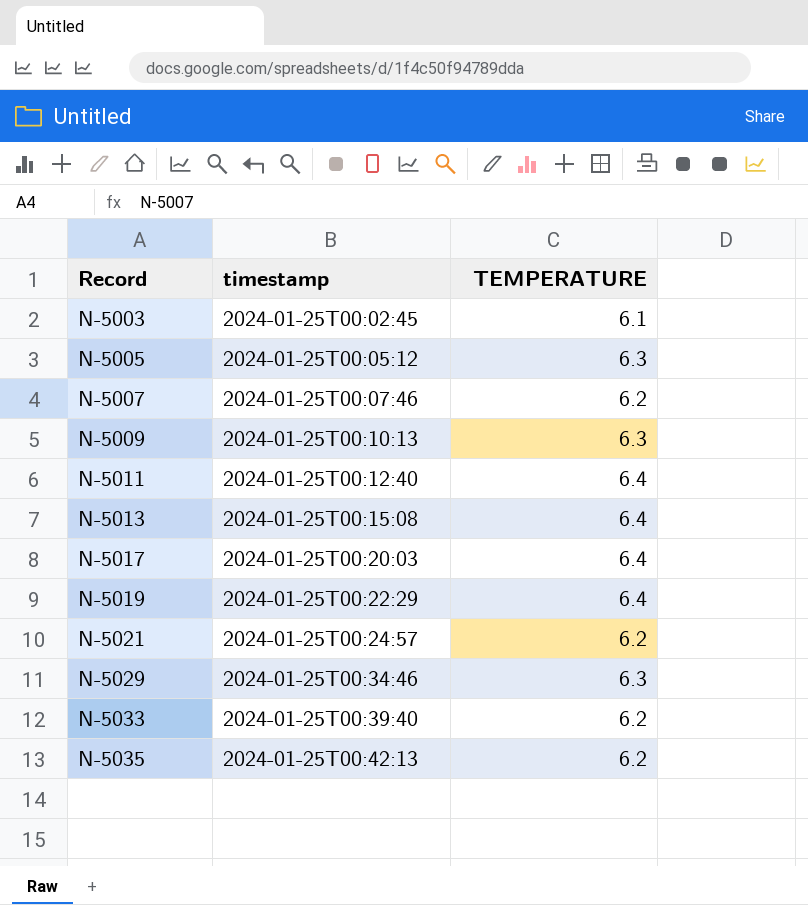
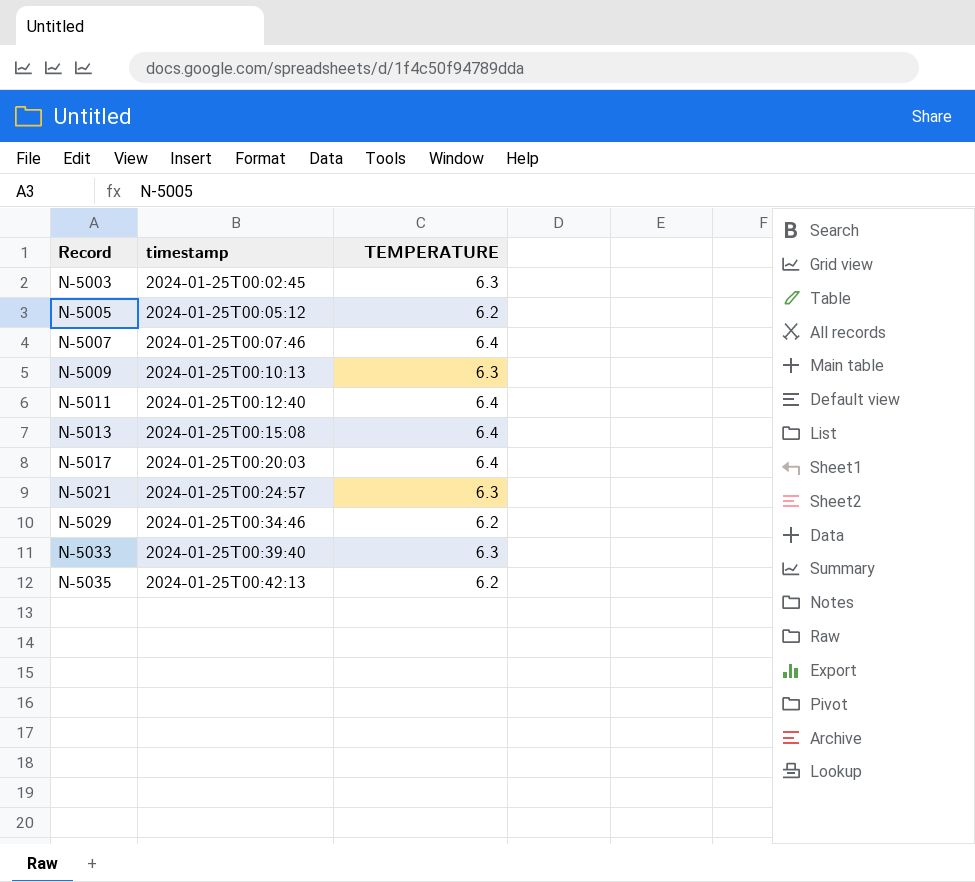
row N-5019: 2024-01-25T00:22:29 | 6.4 -> none
N-5003 | TEMPERATURE: 6.1 -> 6.3
N-5005 | TEMPERATURE: 6.3 -> 6.2
N-5007 | TEMPERATURE: 6.2 -> 6.4
N-5021 | TEMPERATURE: 6.2 -> 6.3
N-5029 | TEMPERATURE: 6.3 -> 6.2
N-5033 | TEMPERATURE: 6.2 -> 6.3

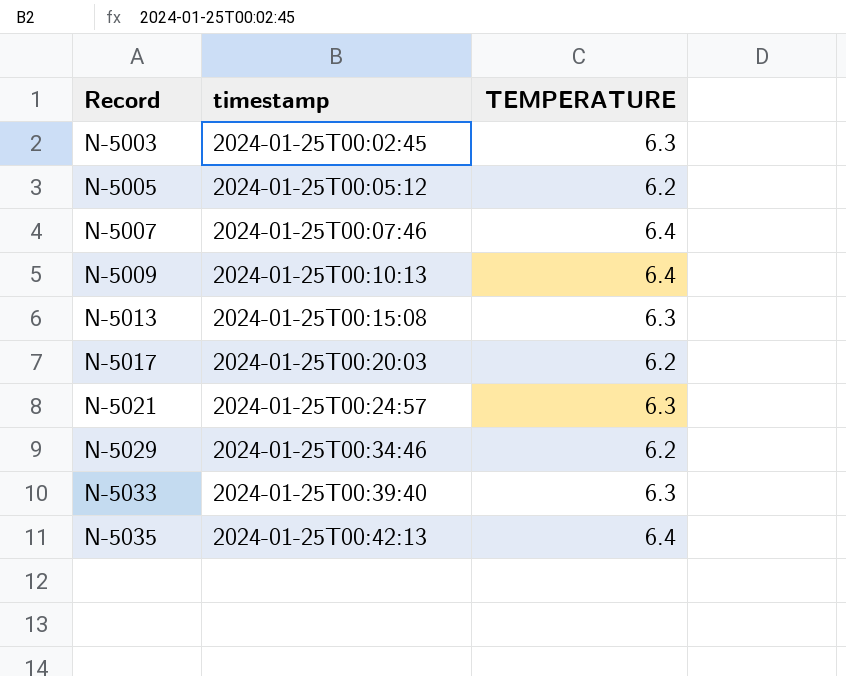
row N-5011: 2024-01-25T00:12:40 | 6.4 -> none
N-5009 | TEMPERATURE: 6.3 -> 6.4
N-5013 | TEMPERATURE: 6.4 -> 6.3
N-5017 | TEMPERATURE: 6.4 -> 6.2
N-5035 | TEMPERATURE: 6.2 -> 6.4

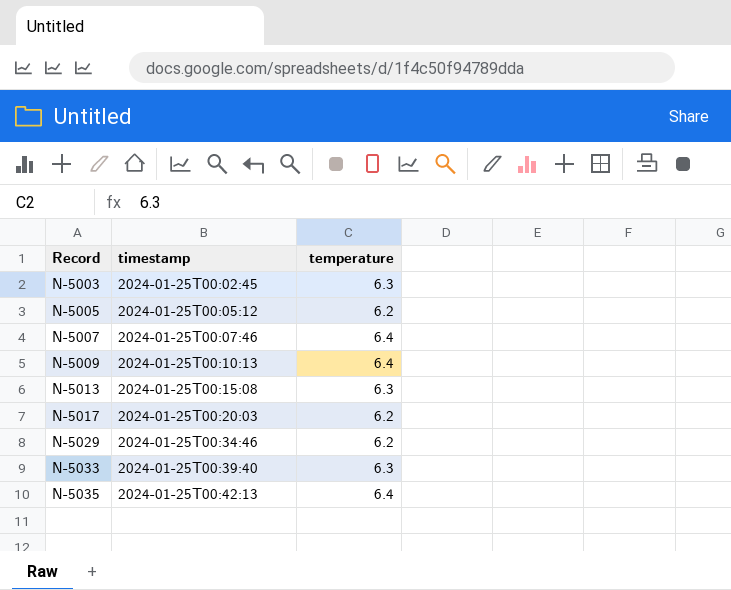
column name: TEMPERATURE -> temperature
row N-5021: 2024-01-25T00:24:57 | 6.3 -> none

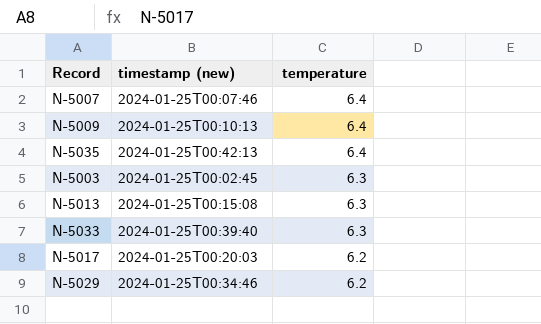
row order: Record ascending -> temperature descending
column name: timestamp -> timestamp (new)
row N-5005: 2024-01-25T00:05:12 | 6.2 -> none

